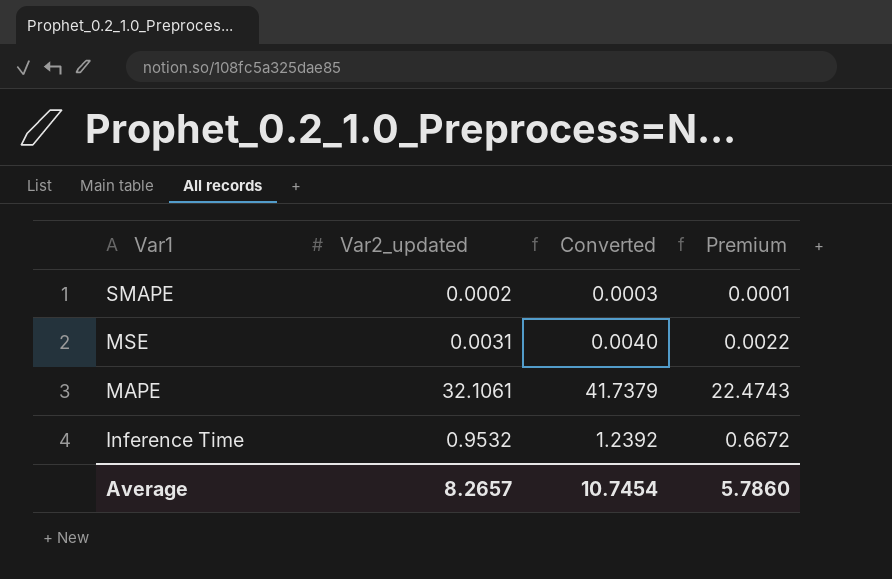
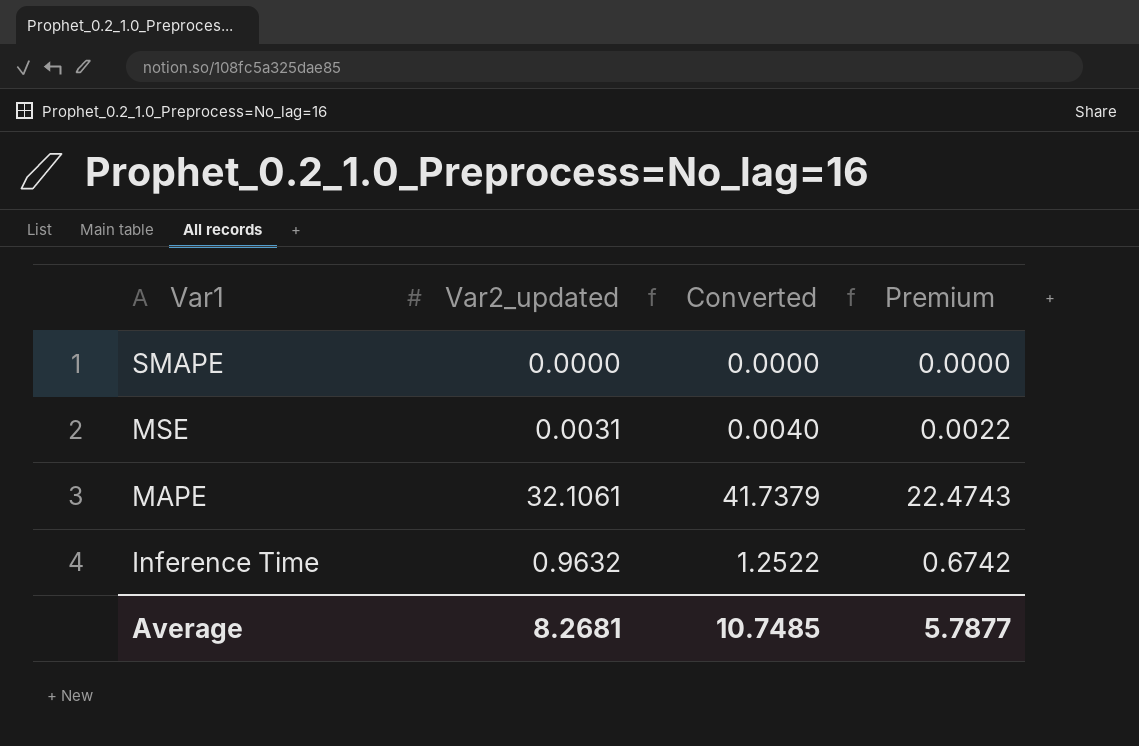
SMAPE | Var2_updated: 0.0002 -> 0.0000
SMAPE | Converted: 0.0003 -> 0.0000
SMAPE | Premium: 0.0001 -> 0.0000
Inference Time | Var2_updated: 0.9532 -> 0.9632
Inference Time | Converted: 1.2392 -> 1.2522
Inference Time | Premium: 0.6672 -> 0.6742
Average | Var2_updated: 8.2657 -> 8.2681
Average | Converted: 10.7454 -> 10.7485
Average | Premium: 5.7860 -> 5.7877

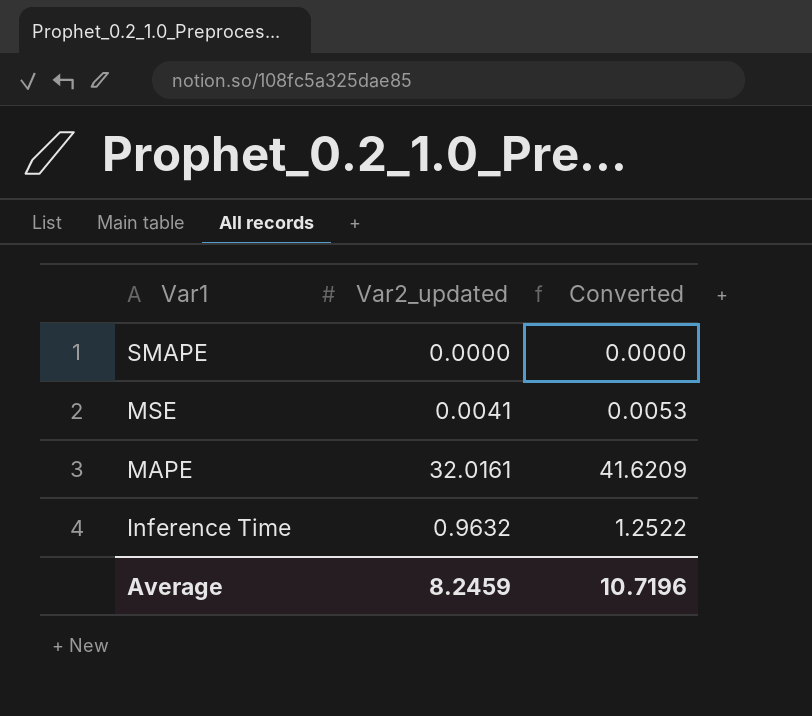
column Premium | formula: [Var2_updated] * 0.7 -> none
MSE | Var2_updated: 0.0031 -> 0.0041
MSE | Converted: 0.0040 -> 0.0053
MAPE | Var2_updated: 32.1061 -> 32.0161
MAPE | Converted: 41.7379 -> 41.6209
Average | Var2_updated: 8.2681 -> 8.2459
Average | Converted: 10.7485 -> 10.7196

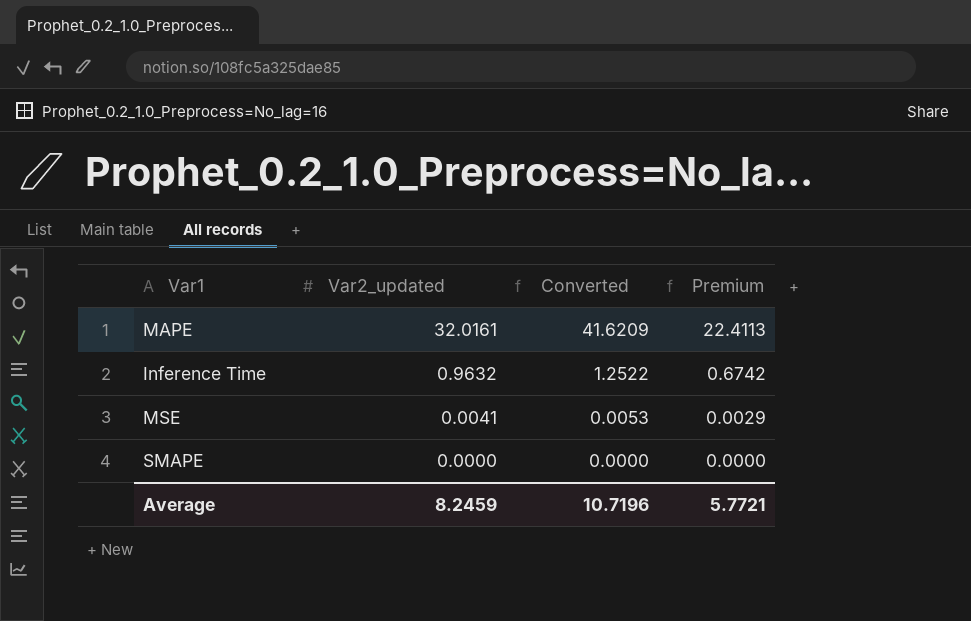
row order: Var1 descending -> Var2_updated descending
column Premium | formula: none -> [Var2_updated] * 0.7

